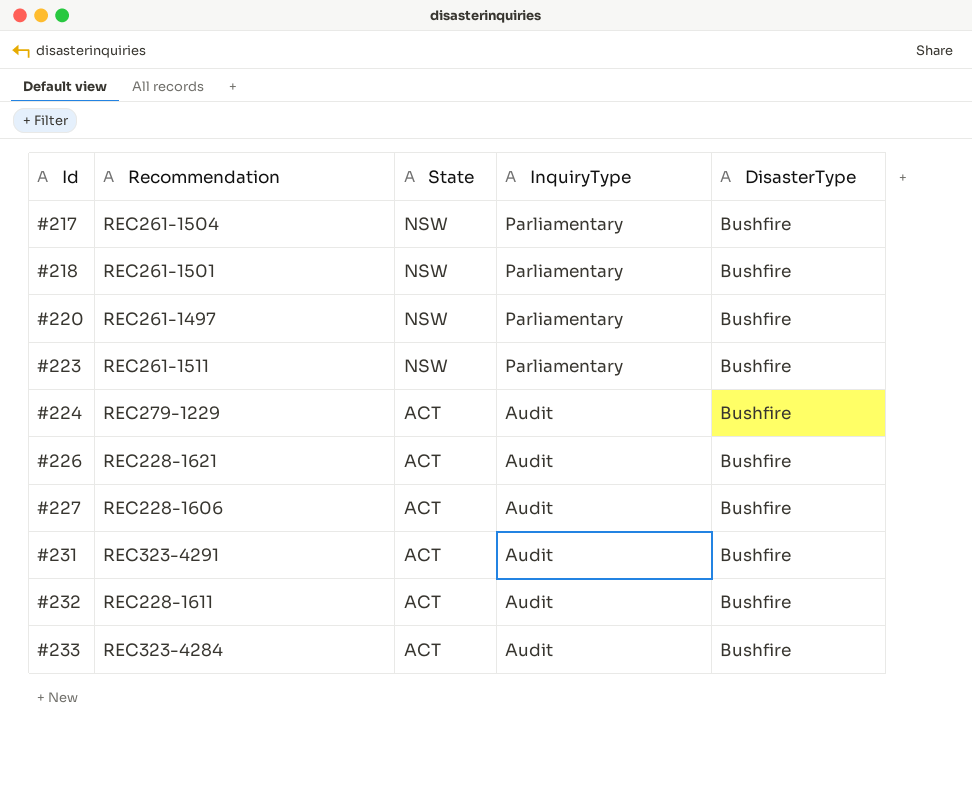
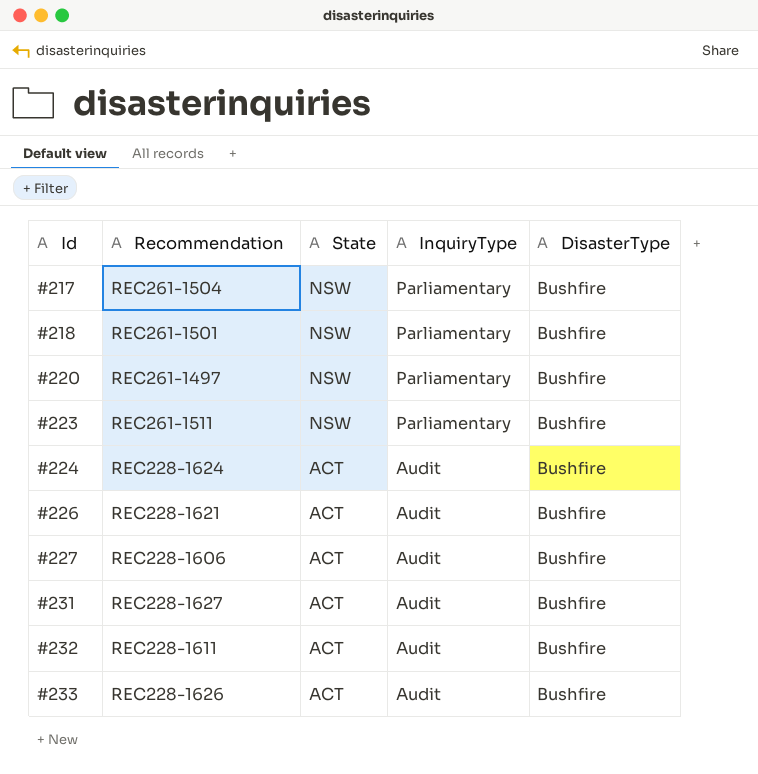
#224 | Recommendation: REC279-1229 -> REC228-1624
#231 | Recommendation: REC323-4291 -> REC228-1627
#233 | Recommendation: REC323-4284 -> REC228-1626

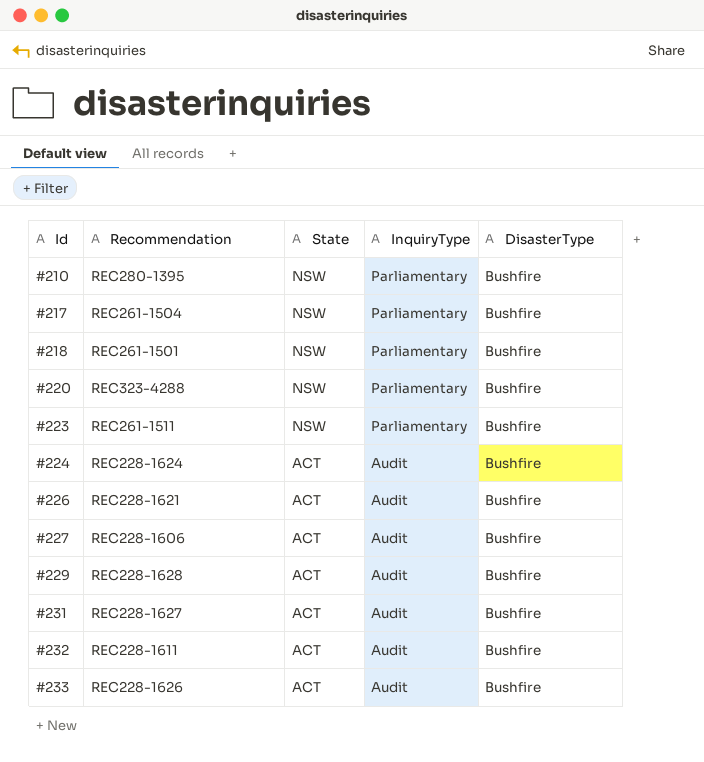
row #210: none -> REC280-1395 | NSW | Parliamentary | Bushfire
#220 | Recommendation: REC261-1497 -> REC323-4288
row #229: none -> REC228-1628 | ACT | Audit | Bushfire

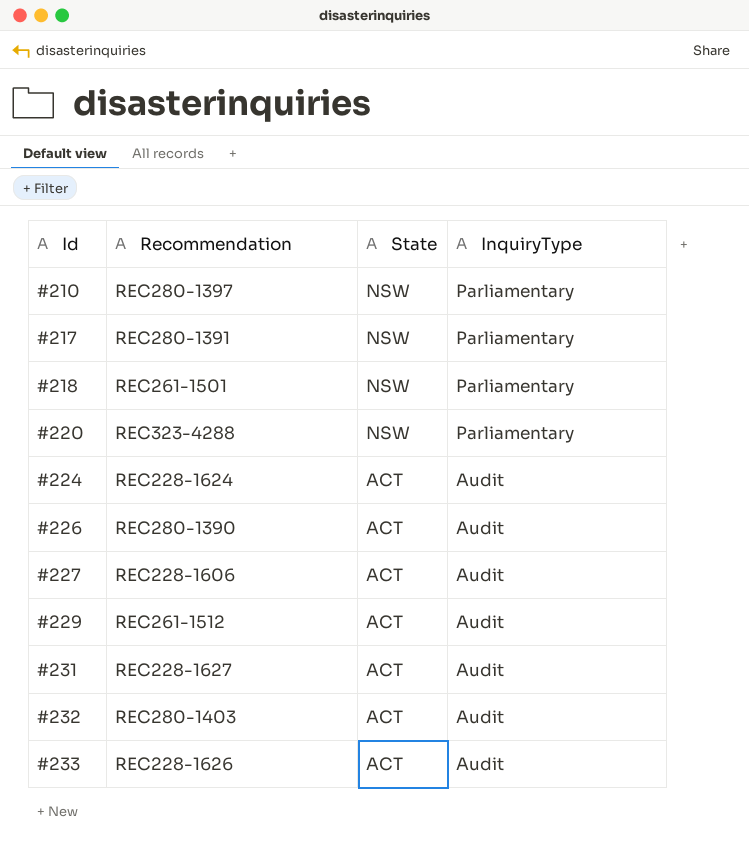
column DisasterType | position: 5 -> none
row #223: REC261-1511 | NSW | Parliamentary | Bushfire -> none
#210 | Recommendation: REC280-1395 -> REC280-1397
#217 | Recommendation: REC261-1504 -> REC280-1391
#226 | Recommendation: REC228-1621 -> REC280-1390
#229 | Recommendation: REC228-1628 -> REC261-1512
#232 | Recommendation: REC228-1611 -> REC280-1403

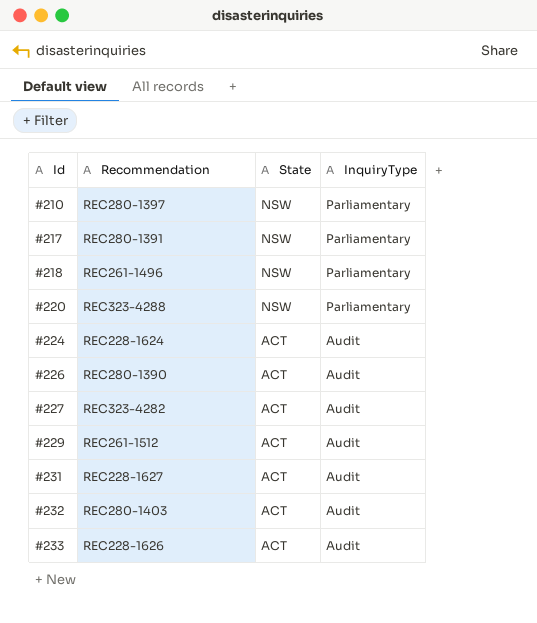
#218 | Recommendation: REC261-1501 -> REC261-1496
#227 | Recommendation: REC228-1606 -> REC323-4282

